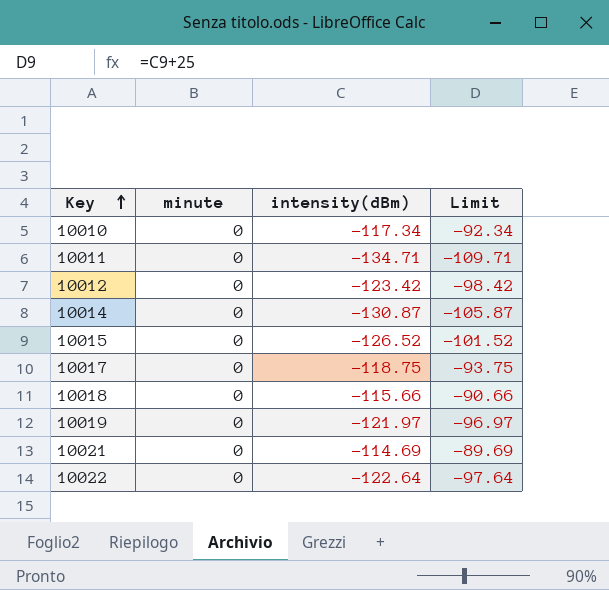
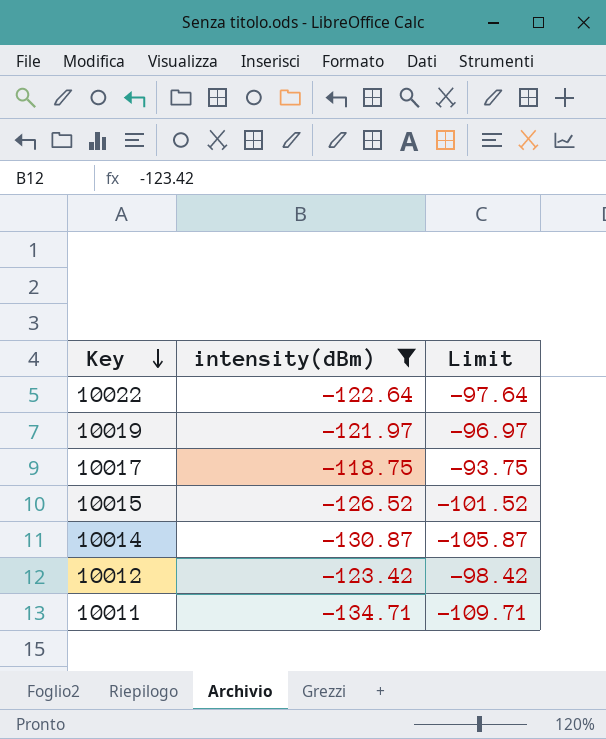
filter: none -> intensity(dBm) <= -118.75
row order: Key ascending -> Key descending
column minute | position: 2 -> none

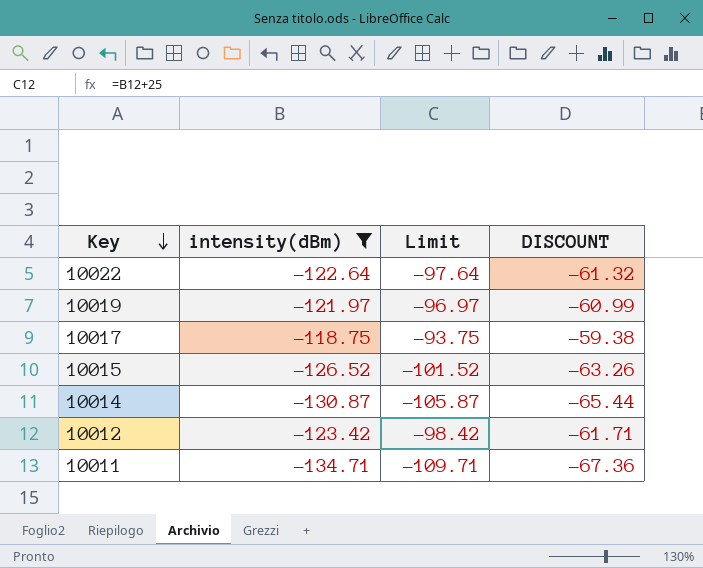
column DISCOUNT | formula: none -> [intensity(dBm)] * 0.5

